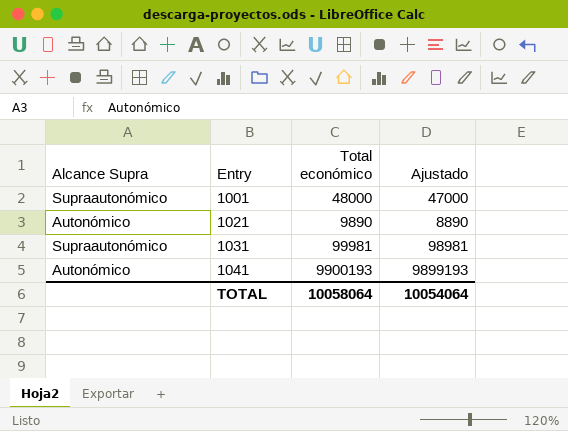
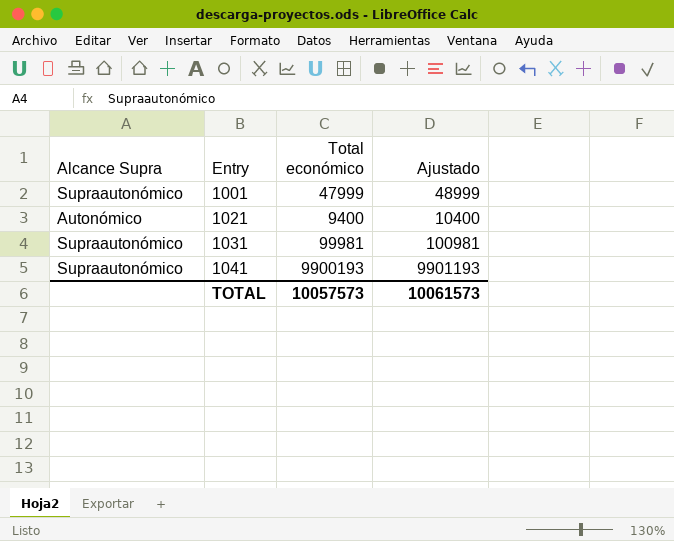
column Ajustado | formula: [Total económico] - 1000 -> [Total económico] + 1000
1001 | Total económico: 48000 -> 47999
1021 | Total económico: 9890 -> 9400
1041 | Alcance Supra: Autonómico -> Supraautonómico
TOTAL | Total económico: 10058064 -> 10057573
TOTAL | Ajustado: 10054064 -> 10061573

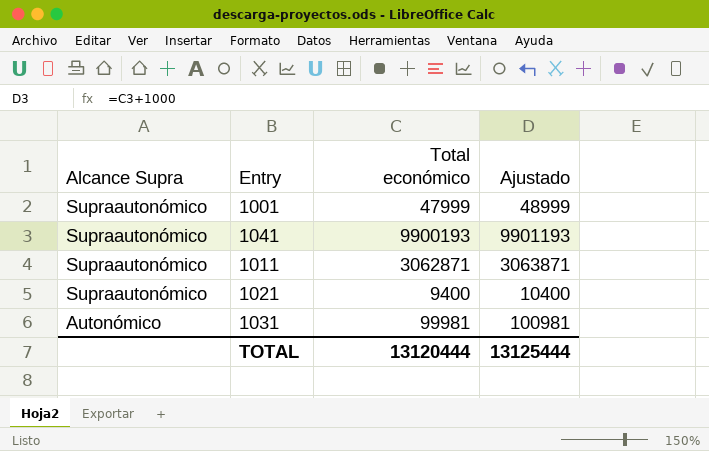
row order: Entry ascending -> Alcance Supra descending
row 1011: none -> Supraautonómico | 3062871 | 3063871
1021 | Alcance Supra: Autonómico -> Supraautonómico
1031 | Alcance Supra: Supraautonómico -> Autonómico
TOTAL | Total económico: 10057573 -> 13120444
TOTAL | Ajustado: 10061573 -> 13125444

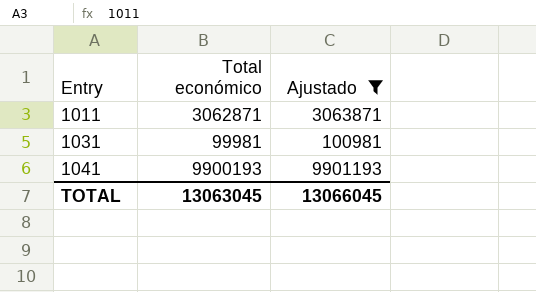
filter: none -> Ajustado >= 100981
row order: Alcance Supra descending -> Entry ascending
column Alcance Supra | position: 1 -> none
TOTAL | Total económico: 13120444 -> 13063045
TOTAL | Ajustado: 13125444 -> 13066045

